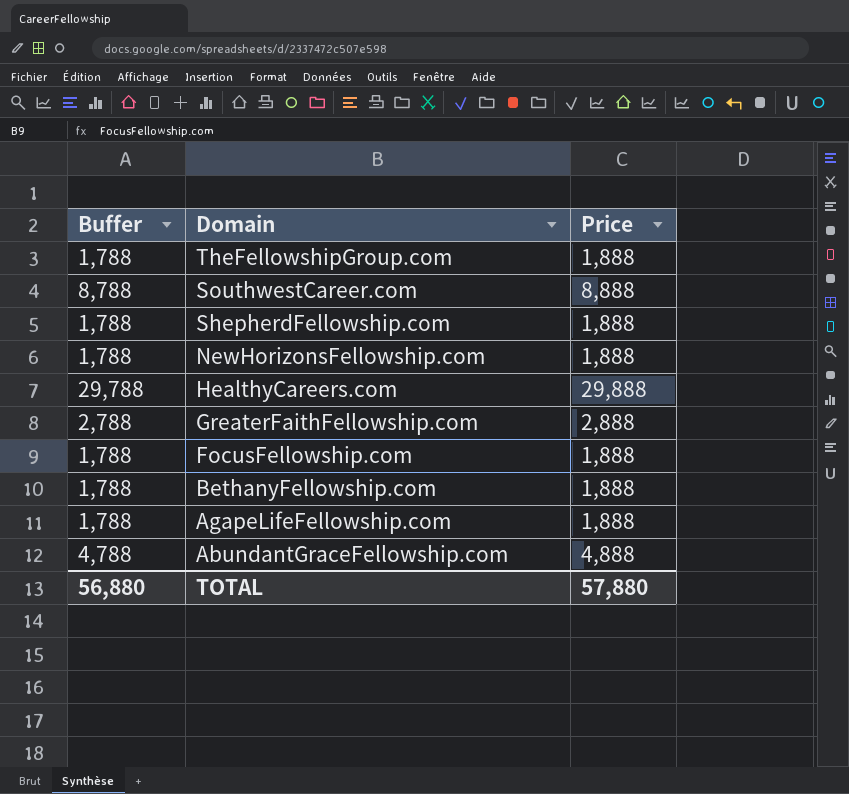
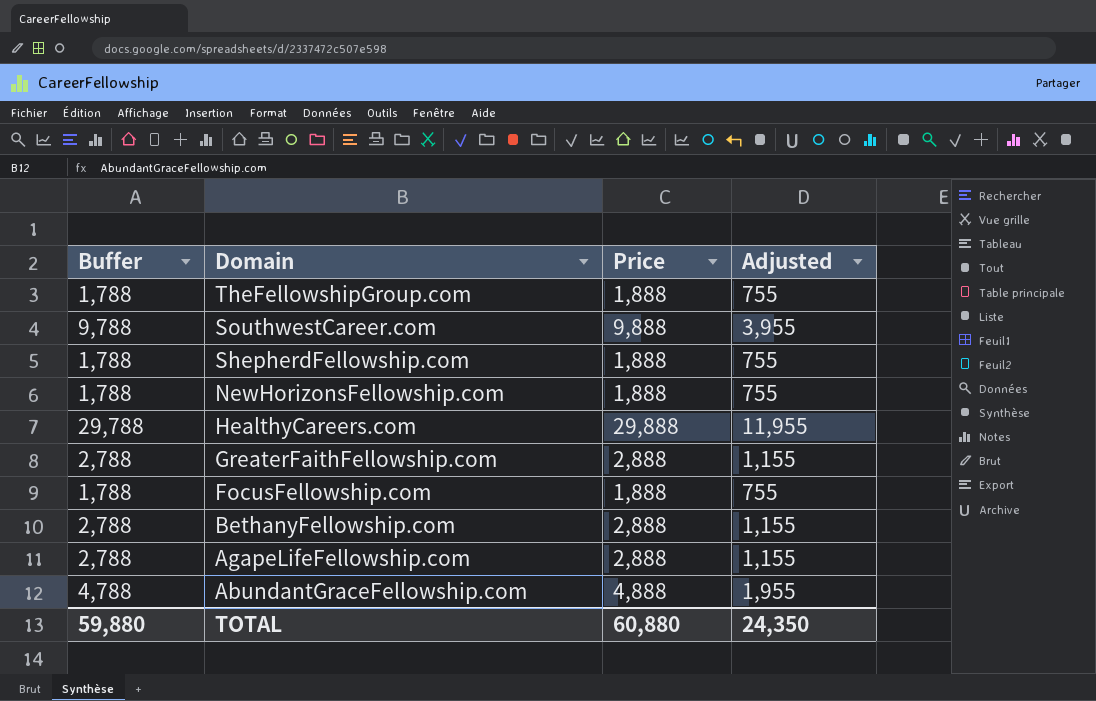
column Adjusted | formula: none -> [Price] * 0.4
SouthwestCareer.com | Buffer: 8,788 -> 9,788
SouthwestCareer.com | Price: 8,888 -> 9,888
BethanyFellowship.com | Buffer: 1,788 -> 2,788
BethanyFellowship.com | Price: 1,888 -> 2,888
AgapeLifeFellowship.com | Buffer: 1,788 -> 2,788
AgapeLifeFellowship.com | Price: 1,888 -> 2,888
TOTAL | Buffer: 56,880 -> 59,880
TOTAL | Price: 57,880 -> 60,880

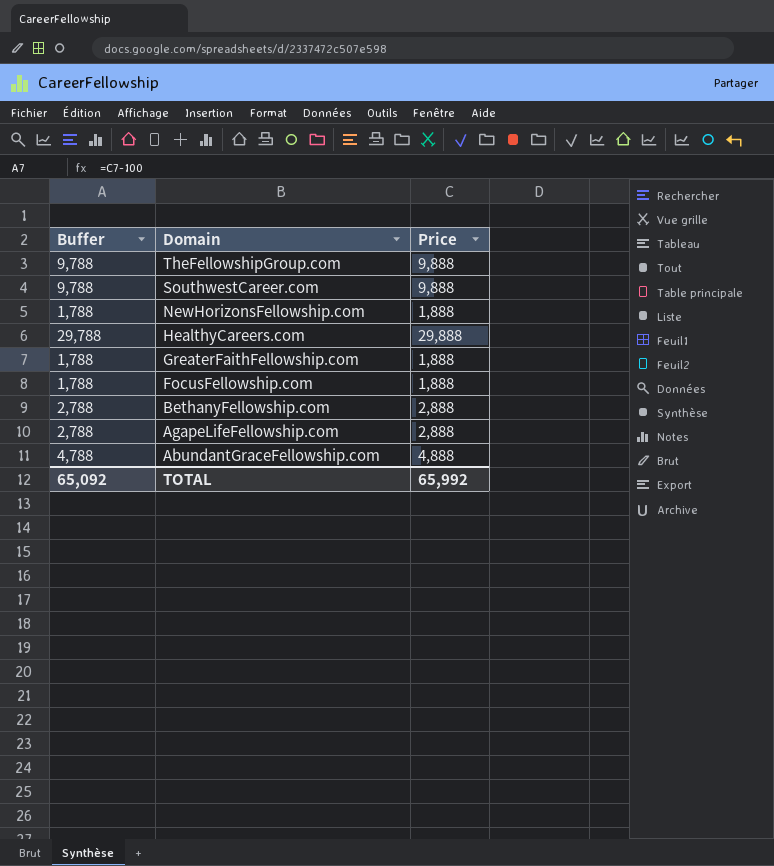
column Adjusted | formula: [Price] * 0.4 -> none
row ShepherdFellowship.com: 1,788 | 1,888 | 755 -> none
TheFellowshipGroup.com | Buffer: 1,788 -> 9,788
TheFellowshipGroup.com | Price: 1,888 -> 9,888
GreaterFaithFellowship.com | Buffer: 2,788 -> 1,788
GreaterFaithFellowship.com | Price: 2,888 -> 1,888
TOTAL | Buffer: 59,880 -> 65,092
TOTAL | Price: 60,880 -> 65,992

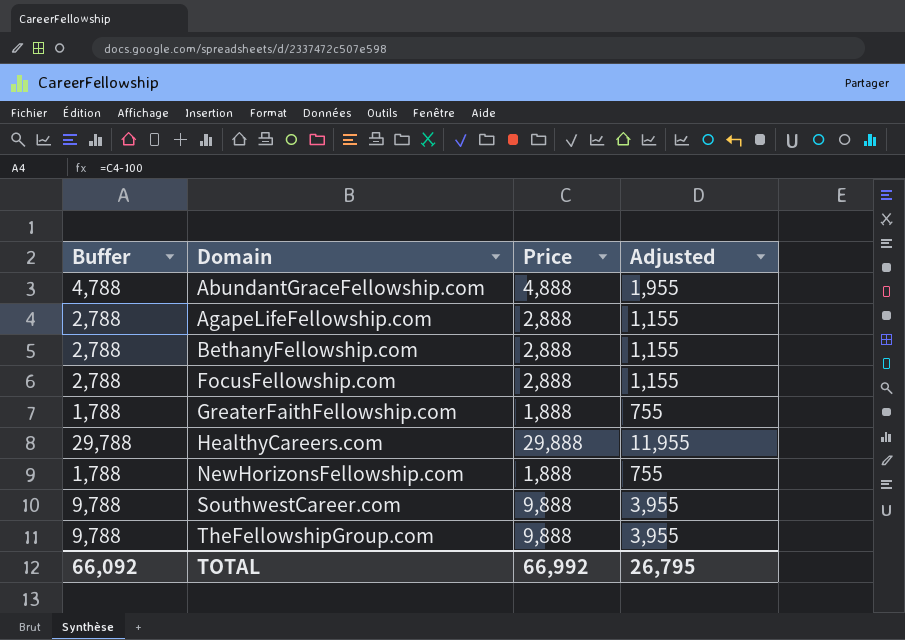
row order: Domain descending -> Domain ascending
column Adjusted | formula: none -> [Price] * 0.4
FocusFellowship.com | Buffer: 1,788 -> 2,788
FocusFellowship.com | Price: 1,888 -> 2,888
TOTAL | Buffer: 65,092 -> 66,092
TOTAL | Price: 65,992 -> 66,992

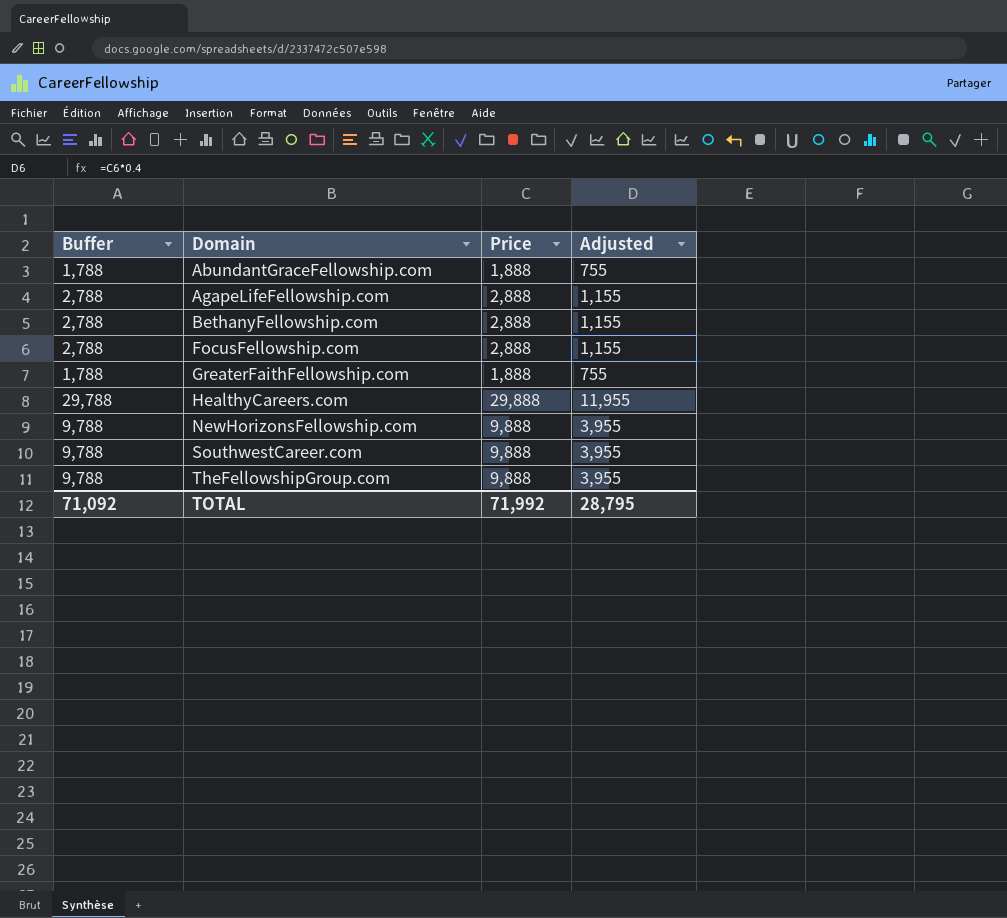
AbundantGraceFellowship.com | Buffer: 4,788 -> 1,788
AbundantGraceFellowship.com | Price: 4,888 -> 1,888
AbundantGraceFellowship.com | Adjusted: 1,955 -> 755
NewHorizonsFellowship.com | Buffer: 1,788 -> 9,788
NewHorizonsFellowship.com | Price: 1,888 -> 9,888
NewHorizonsFellowship.com | Adjusted: 755 -> 3,955
TOTAL | Buffer: 66,092 -> 71,092
TOTAL | Price: 66,992 -> 71,992
TOTAL | Adjusted: 26,795 -> 28,795

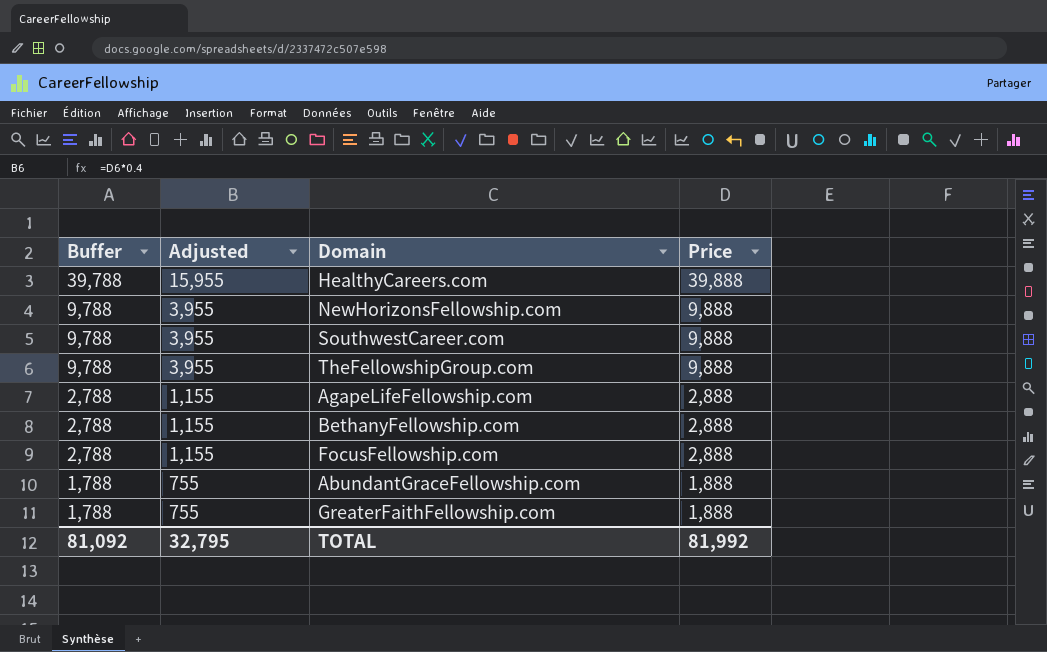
row order: Domain ascending -> Buffer descending
column Adjusted | position: 4 -> 2
HealthyCareers.com | Buffer: 29,788 -> 39,788
HealthyCareers.com | Adjusted: 11,955 -> 15,955
HealthyCareers.com | Price: 29,888 -> 39,888
TOTAL | Buffer: 71,092 -> 81,092
TOTAL | Adjusted: 28,795 -> 32,795
TOTAL | Price: 71,992 -> 81,992

